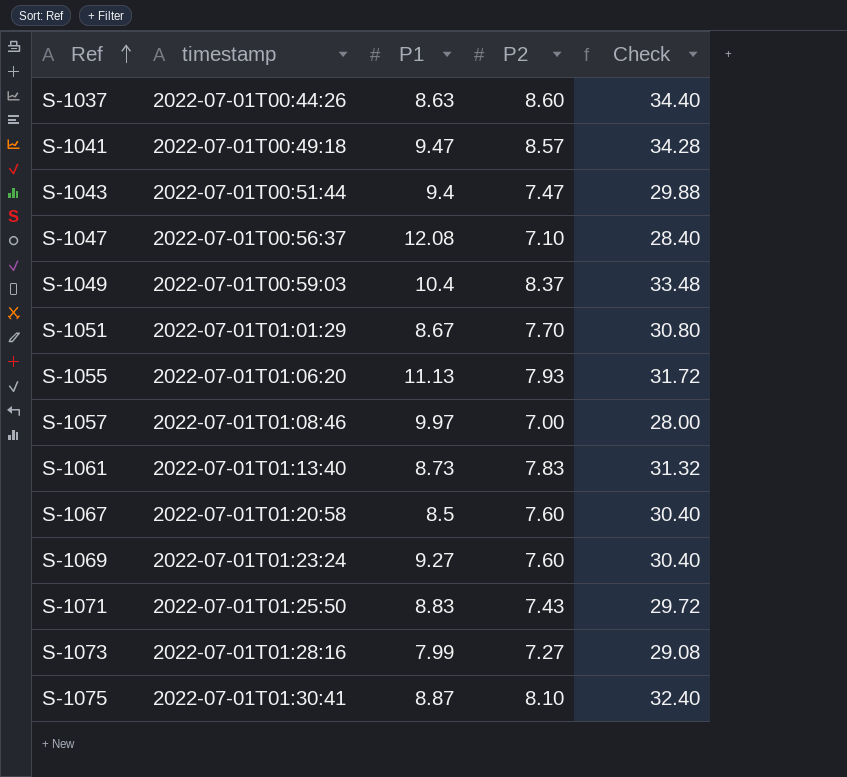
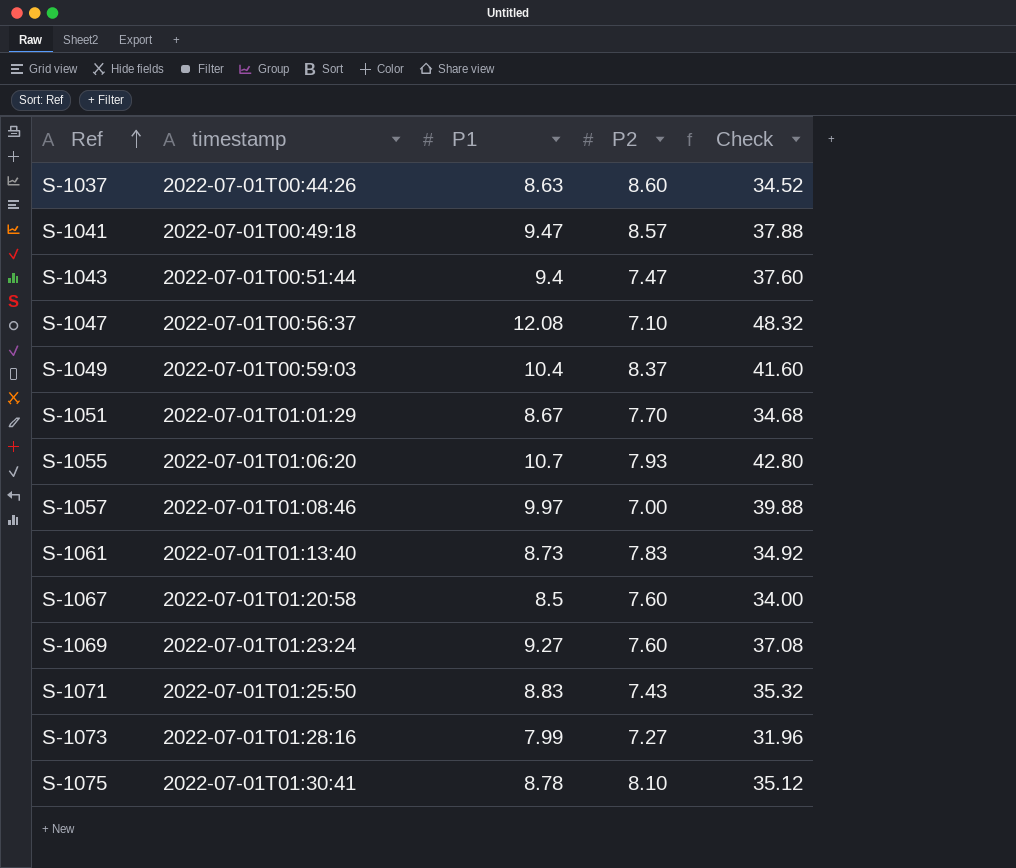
column Check | formula: [P2] * 4 -> [P1] * 4
S-1055 | P1: 11.13 -> 10.7
S-1075 | P1: 8.87 -> 8.78

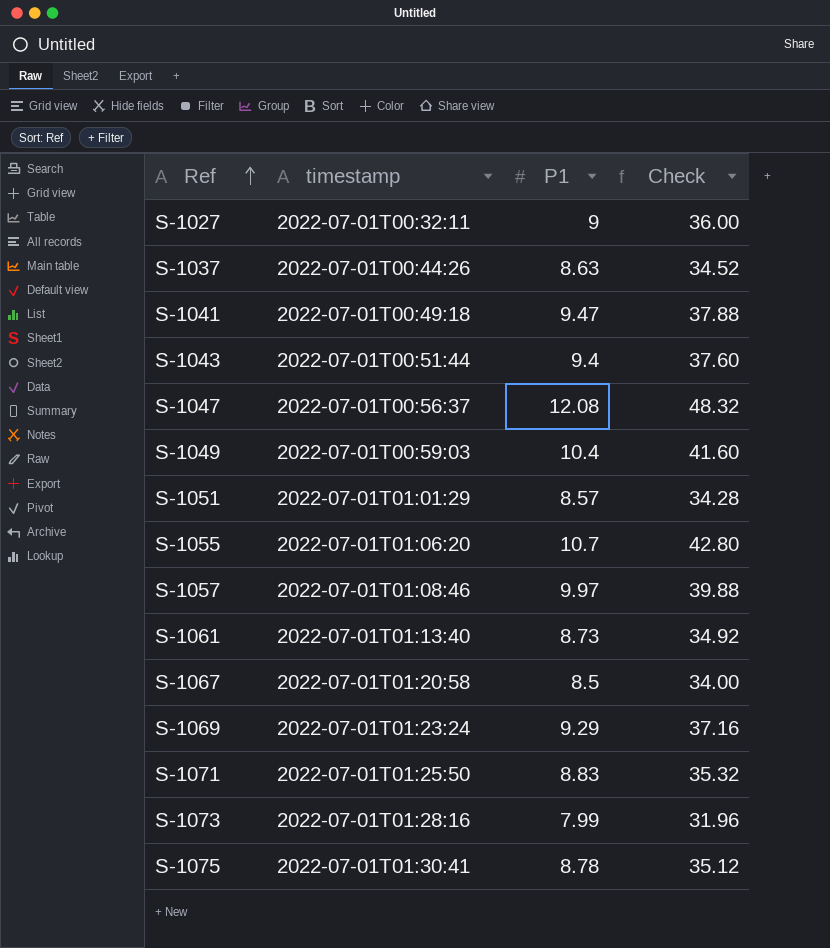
column P2 | position: 4 -> none
row S-1027: none -> 2022-07-01T00:32:11 | 9 | 36.00
S-1051 | P1: 8.67 -> 8.57
S-1051 | Check: 34.68 -> 34.28
S-1069 | P1: 9.27 -> 9.29
S-1069 | Check: 37.08 -> 37.16

